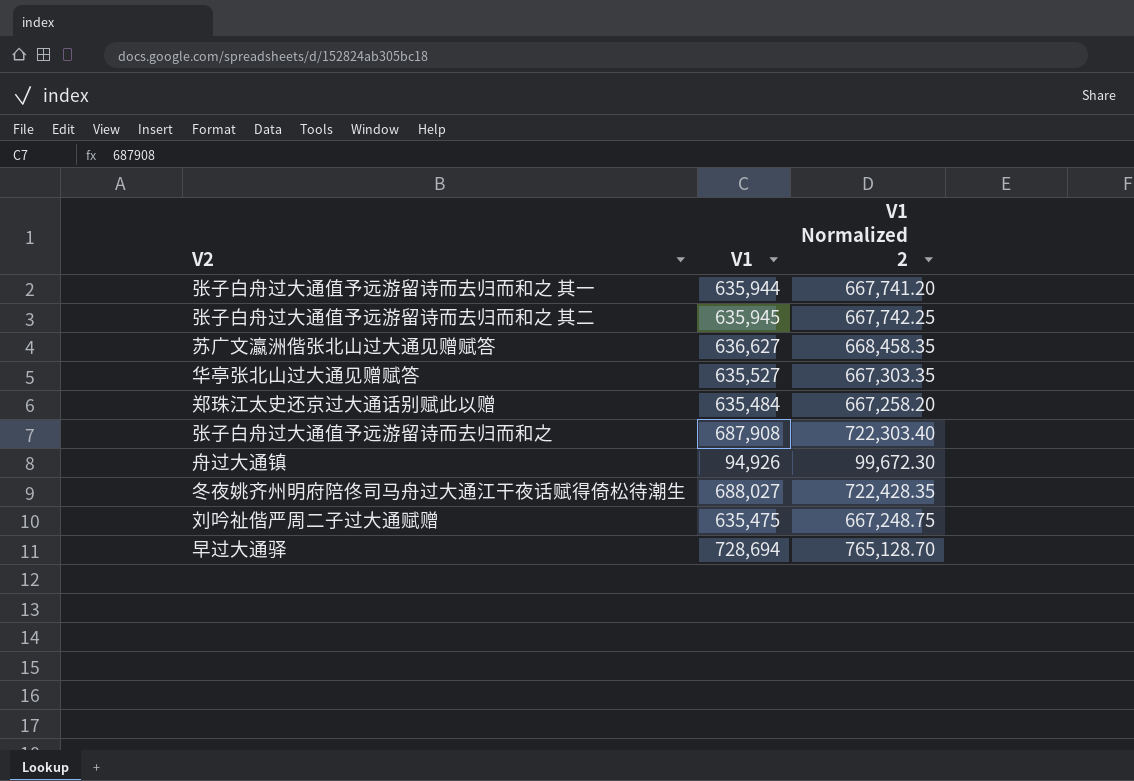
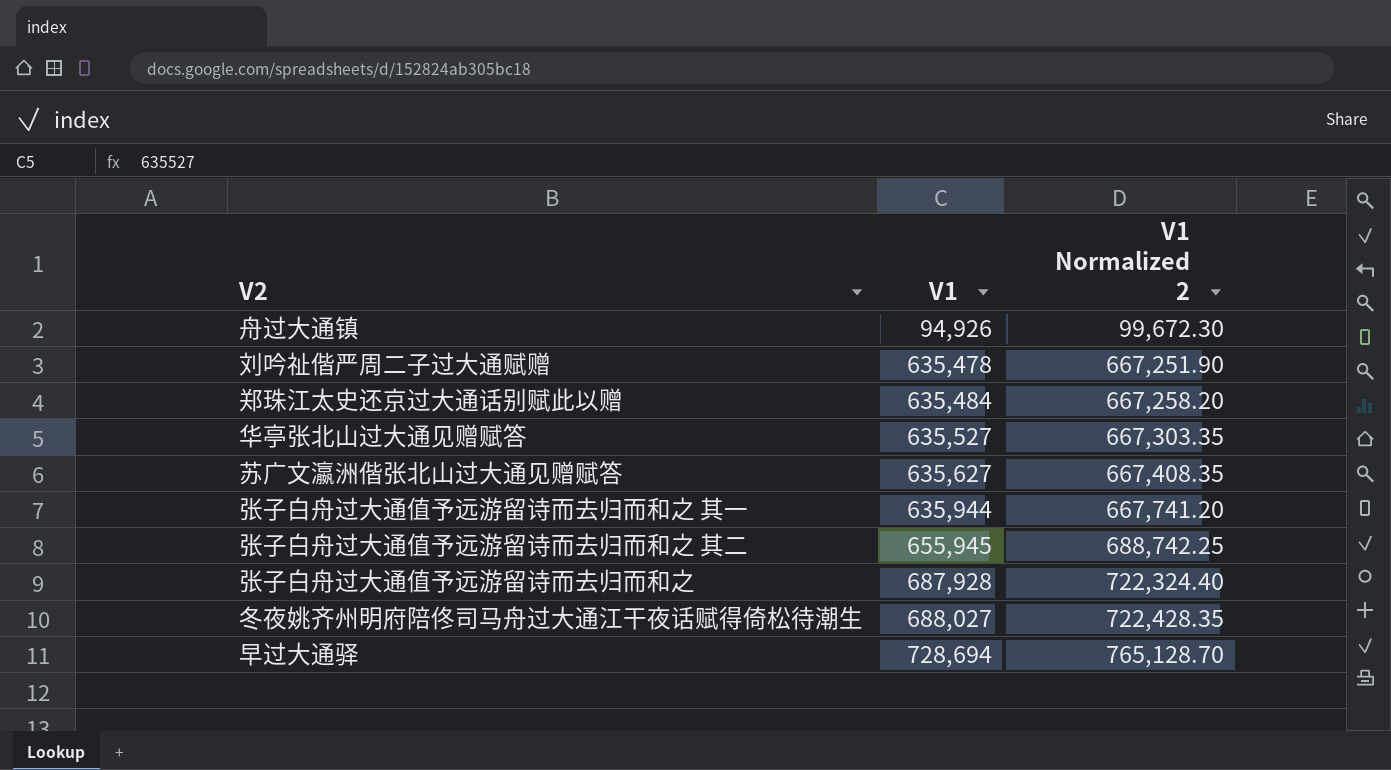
row order: none -> V1 ascending
刘吟祉偕严周二子过大通赋赠 | V1: 635,475 -> 635,478
刘吟祉偕严周二子过大通赋赠 | V1 Normalized 2: 667,248.75 -> 667,251.90
苏广文瀛洲偕张北山过大通见赠赋答 | V1: 636,627 -> 635,627
苏广文瀛洲偕张北山过大通见赠赋答 | V1 Normalized 2: 668,458.35 -> 667,408.35
张子白舟过大通值予远游留诗而去归而和之 其二 | V1: 635,945 -> 655,945
张子白舟过大通值予远游留诗而去归而和之 其二 | V1 Normalized 2: 667,742.25 -> 688,742.25
张子白舟过大通值予远游留诗而去归而和之 | V1: 687,908 -> 687,928
张子白舟过大通值予远游留诗而去归而和之 | V1 Normalized 2: 722,303.40 -> 722,324.40

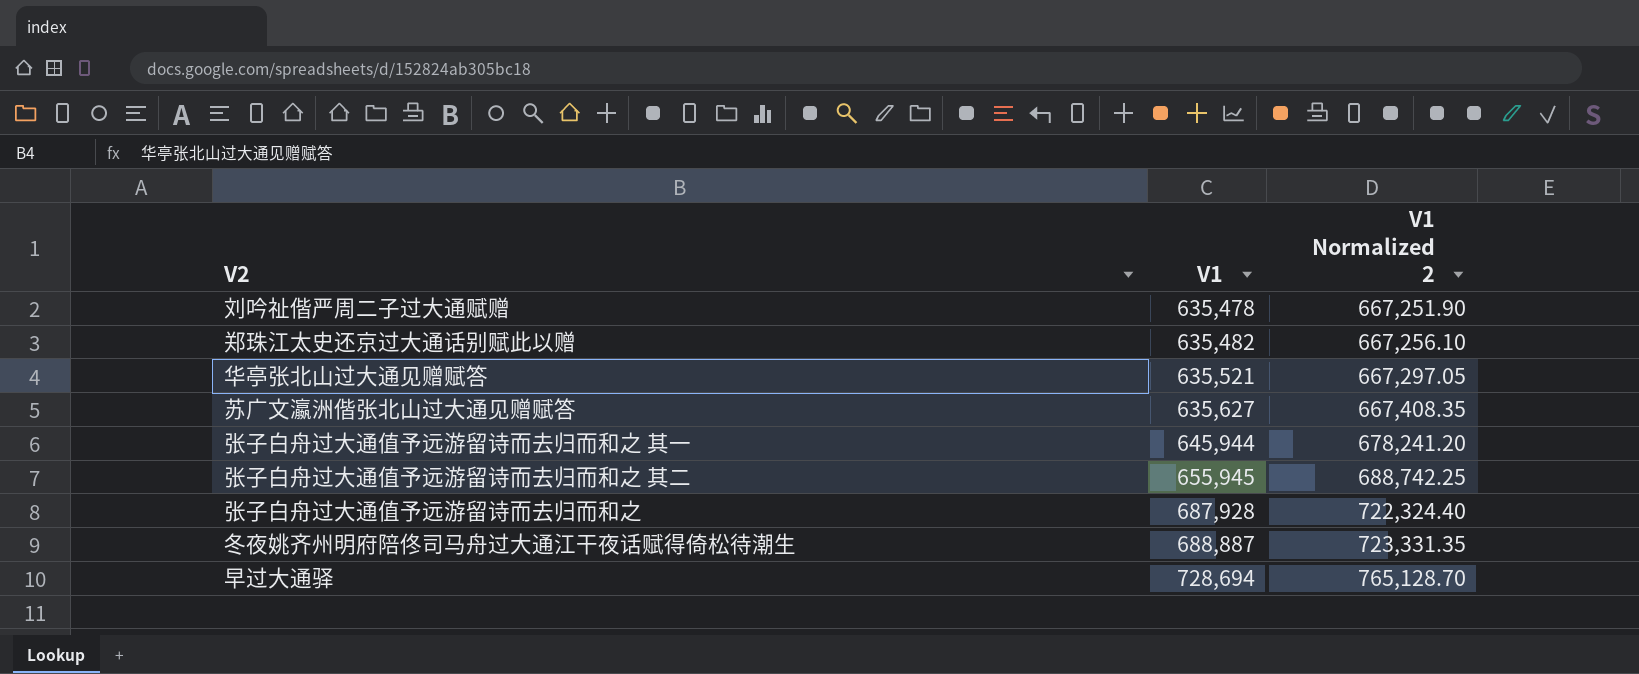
row 舟过大通镇: 94,926 | 99,672.30 -> none
郑珠江太史还京过大通话别赋此以赠 | V1: 635,484 -> 635,482
郑珠江太史还京过大通话别赋此以赠 | V1 Normalized 2: 667,258.20 -> 667,256.10
华亭张北山过大通见赠赋答 | V1: 635,527 -> 635,521
华亭张北山过大通见赠赋答 | V1 Normalized 2: 667,303.35 -> 667,297.05
张子白舟过大通值予远游留诗而去归而和之 其一 | V1: 635,944 -> 645,944
张子白舟过大通值予远游留诗而去归而和之 其一 | V1 Normalized 2: 667,741.20 -> 678,241.20
冬夜姚齐州明府陪佟司马舟过大通江干夜话赋得倚松待潮生 | V1: 688,027 -> 688,887
冬夜姚齐州明府陪佟司马舟过大通江干夜话赋得倚松待潮生 | V1 Normalized 2: 722,428.35 -> 723,331.35

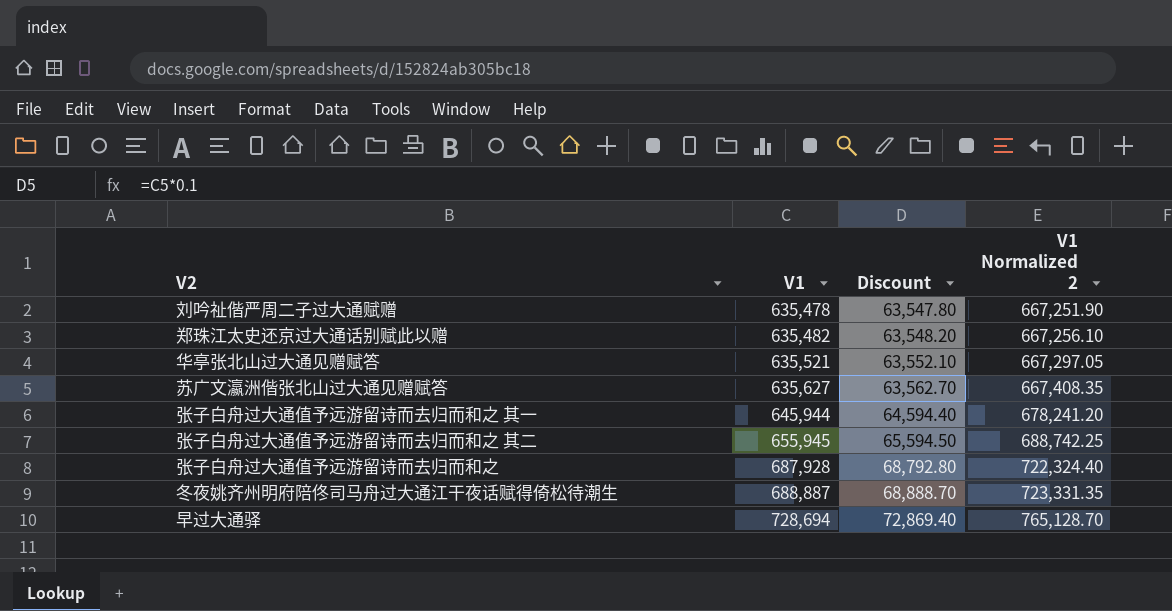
column Discount | formula: none -> [V1] * 0.1

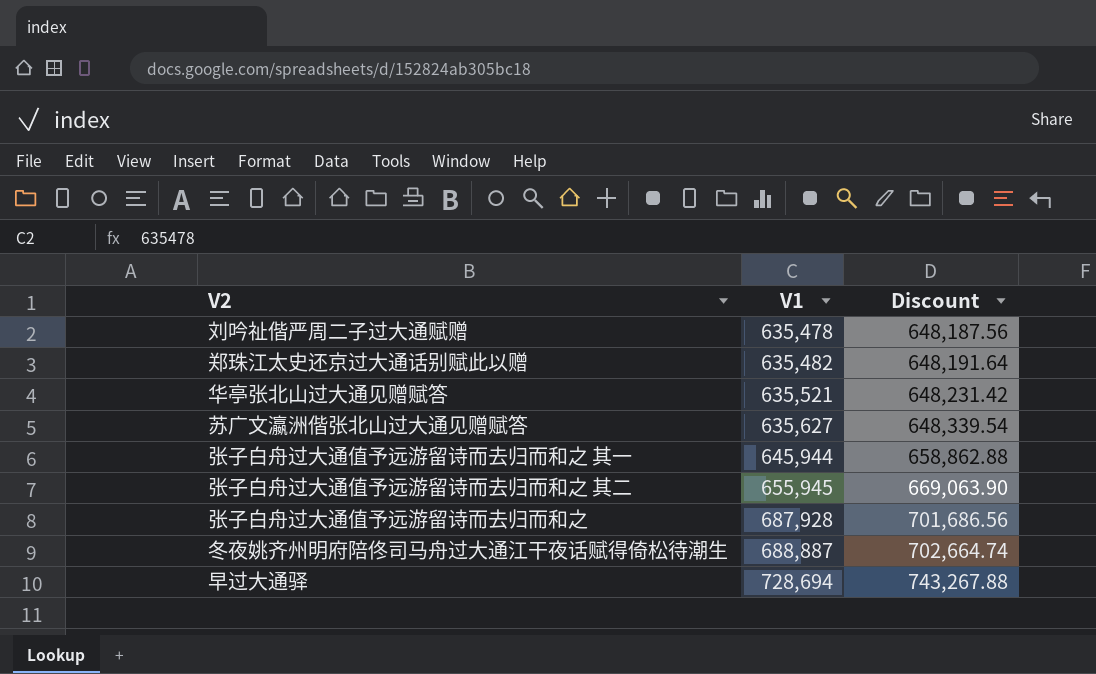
column V1 Normalized 2 | formula: [V1] * 1.05 -> none
column Discount | formula: [V1] * 0.1 -> [V1] * 1.02

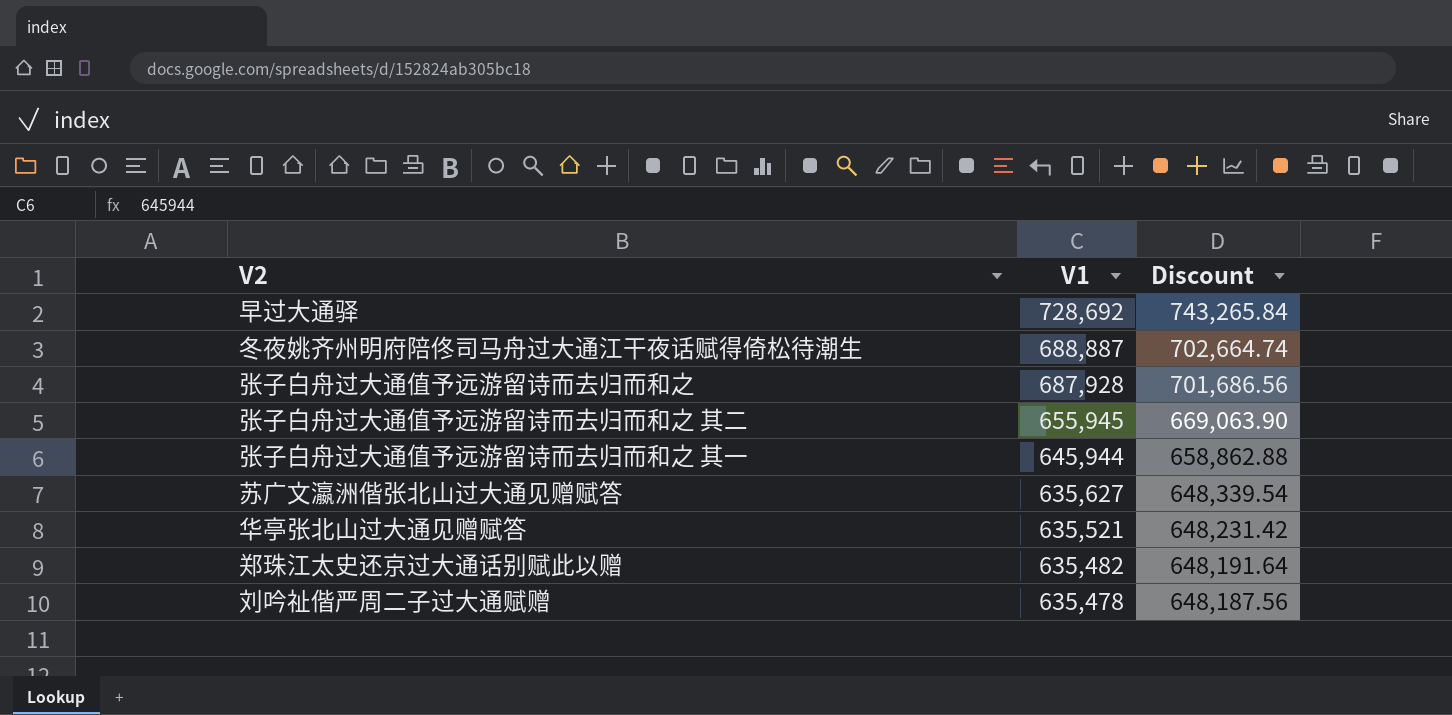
row order: V1 ascending -> V1 descending
早过大通驿 | V1: 728,694 -> 728,692
早过大通驿 | Discount: 743,267.88 -> 743,265.84

